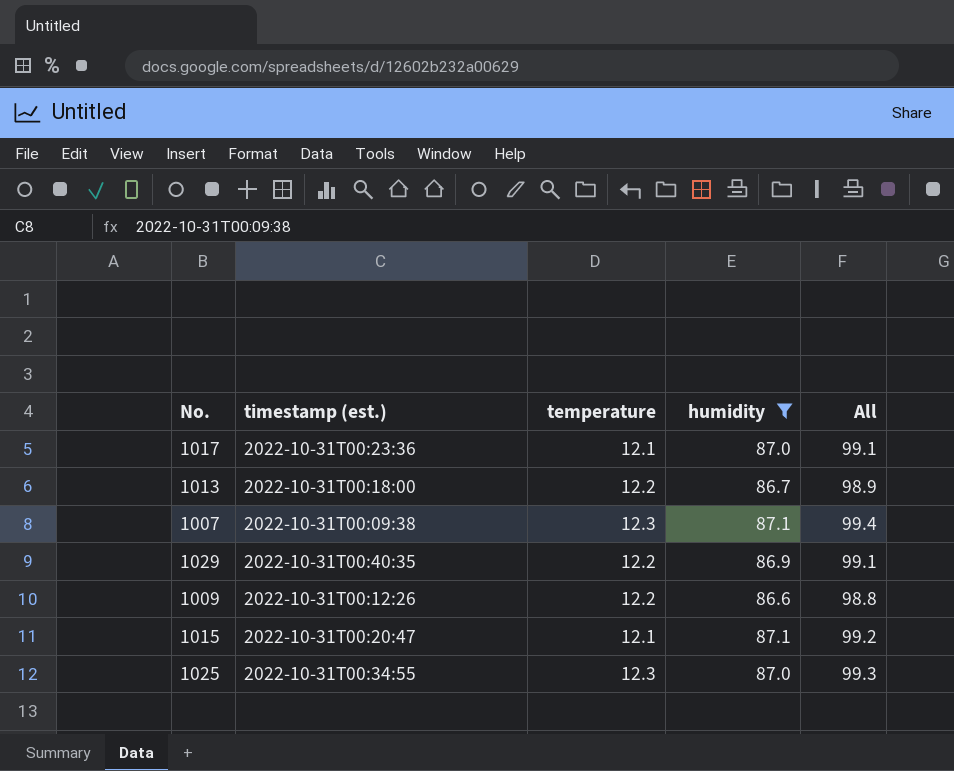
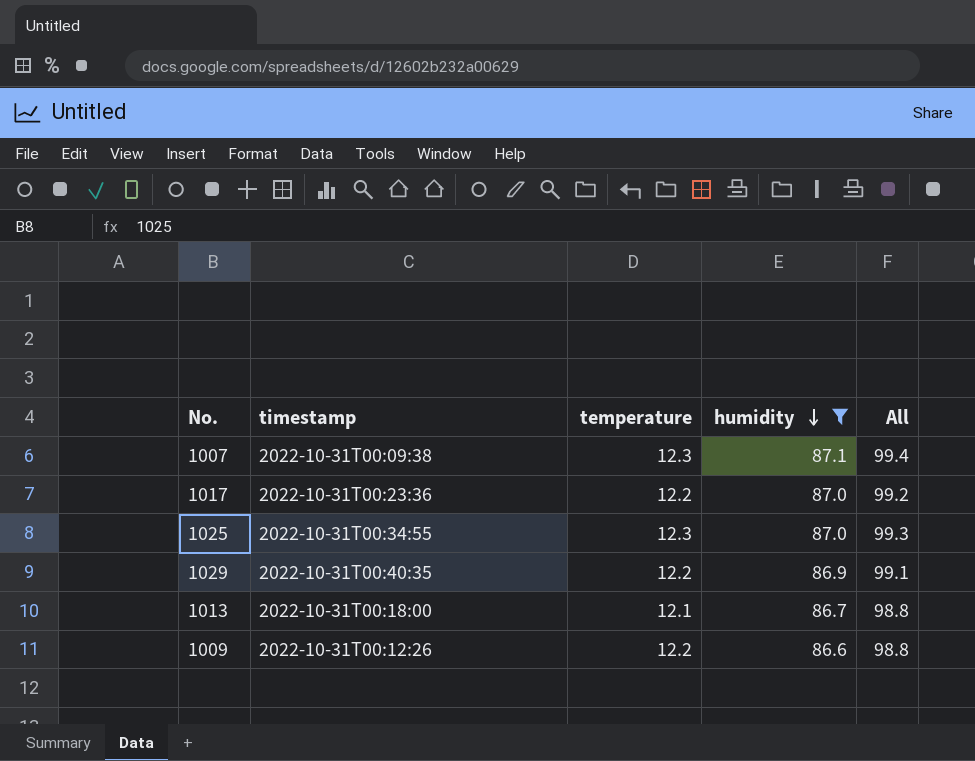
row order: none -> humidity descending
column name: timestamp (est.) -> timestamp
row 1015: 2022-10-31T00:20:47 | 12.1 | 87.1 | 99.2 -> none
1017 | temperature: 12.1 -> 12.2
1017 | All: 99.1 -> 99.2
1013 | temperature: 12.2 -> 12.1
1013 | All: 98.9 -> 98.8

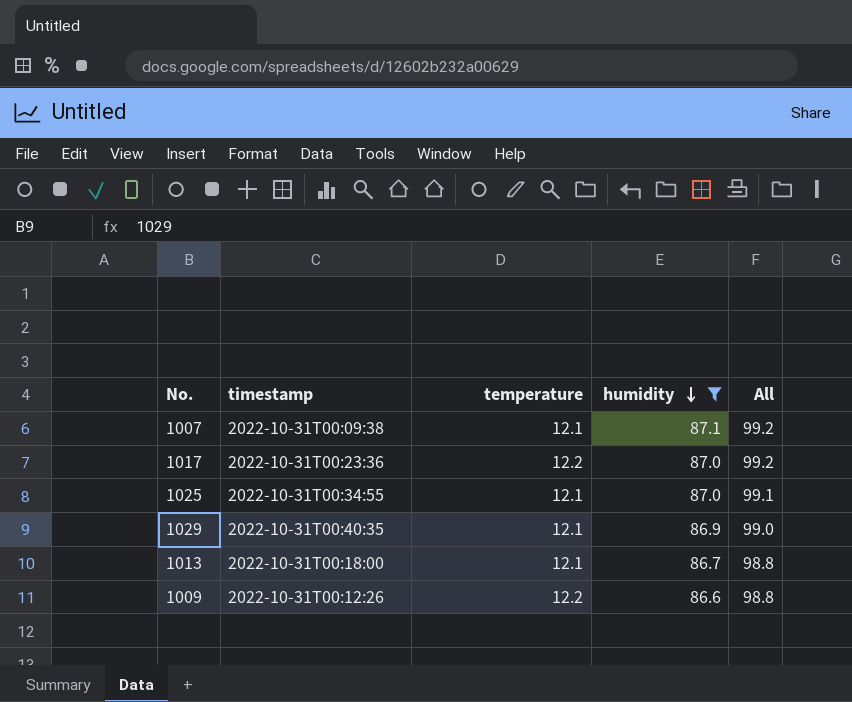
1007 | temperature: 12.3 -> 12.1
1007 | All: 99.4 -> 99.2
1025 | temperature: 12.3 -> 12.1
1025 | All: 99.3 -> 99.1
1029 | temperature: 12.2 -> 12.1
1029 | All: 99.1 -> 99.0

